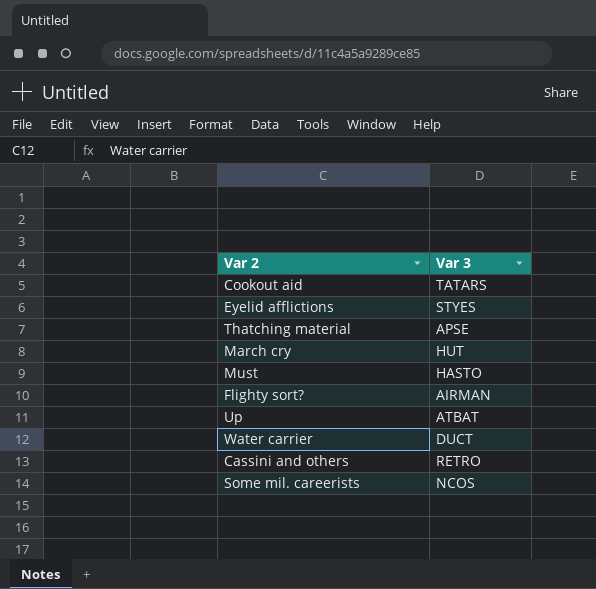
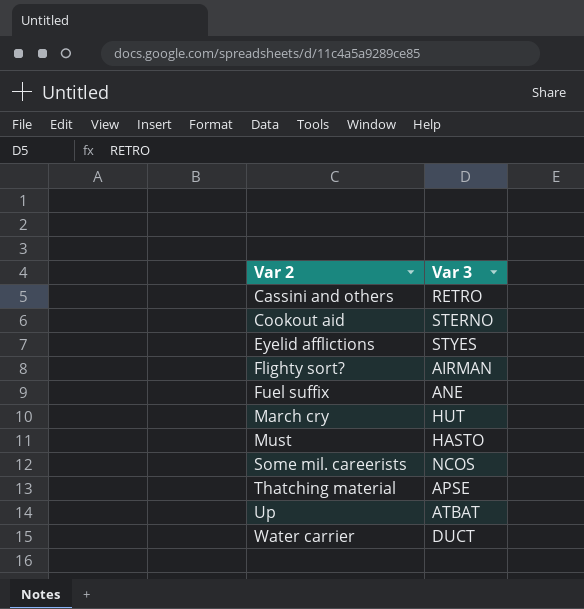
row order: none -> Var 2 ascending
Cookout aid | Var 3: TATARS -> STERNO
row Fuel suffix: none -> ANE

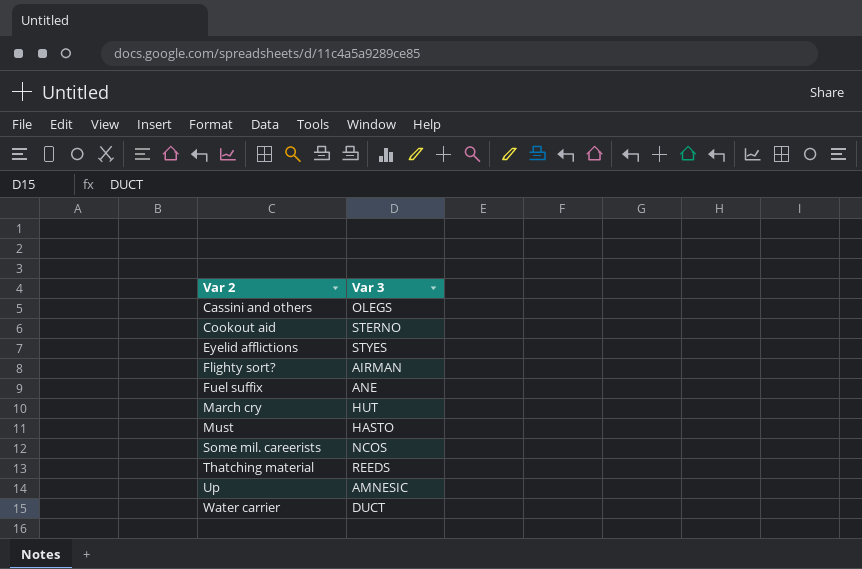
Cassini and others | Var 3: RETRO -> OLEGS
Thatching material | Var 3: APSE -> REEDS
Up | Var 3: ATBAT -> AMNESIC

